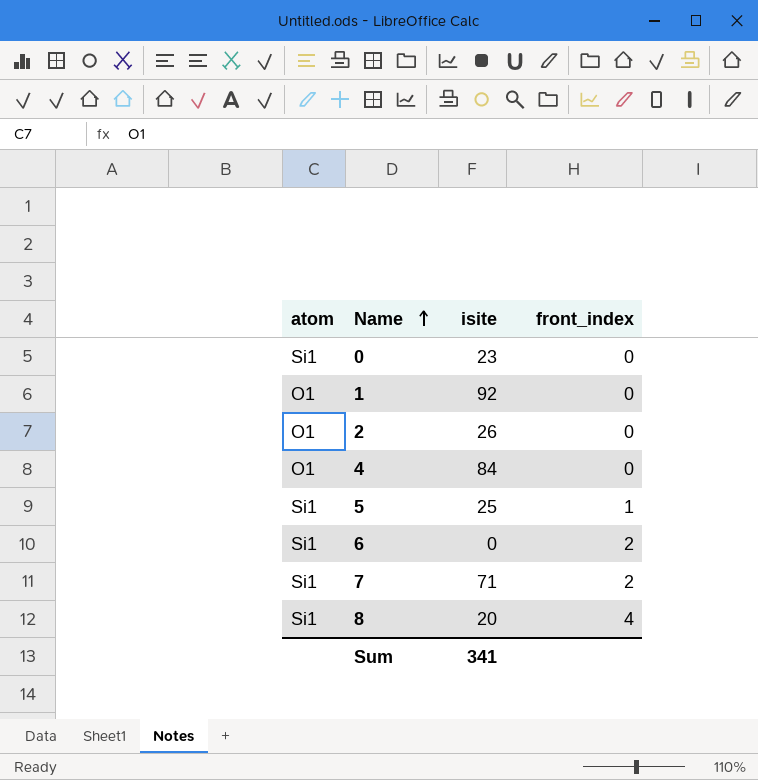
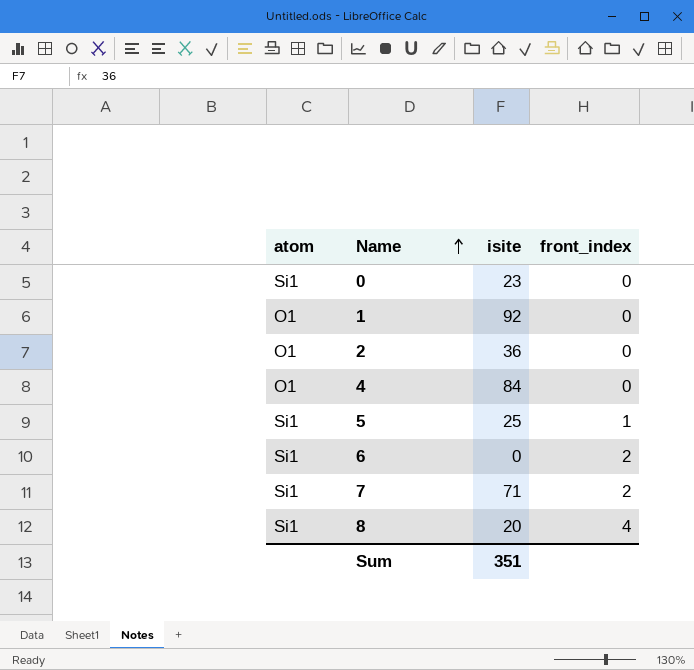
2 | isite: 26 -> 36
Sum | isite: 341 -> 351

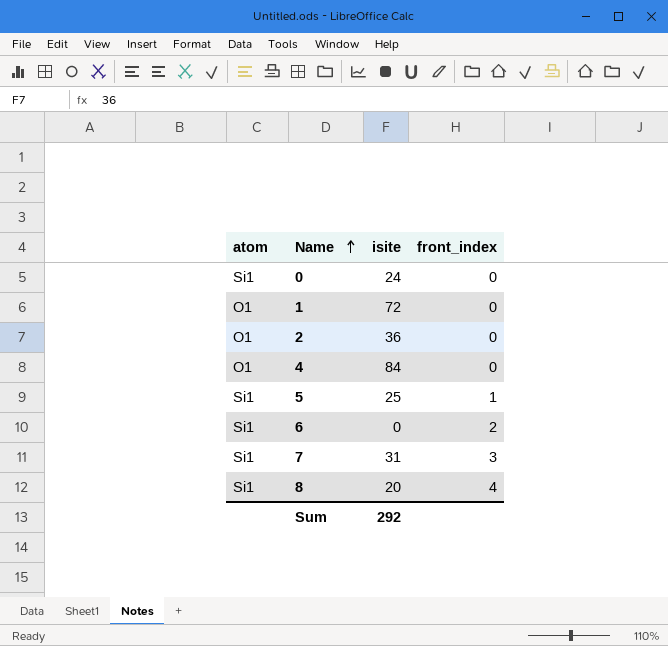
0 | isite: 23 -> 24
1 | isite: 92 -> 72
7 | isite: 71 -> 31
7 | front_index: 2 -> 3
Sum | isite: 351 -> 292

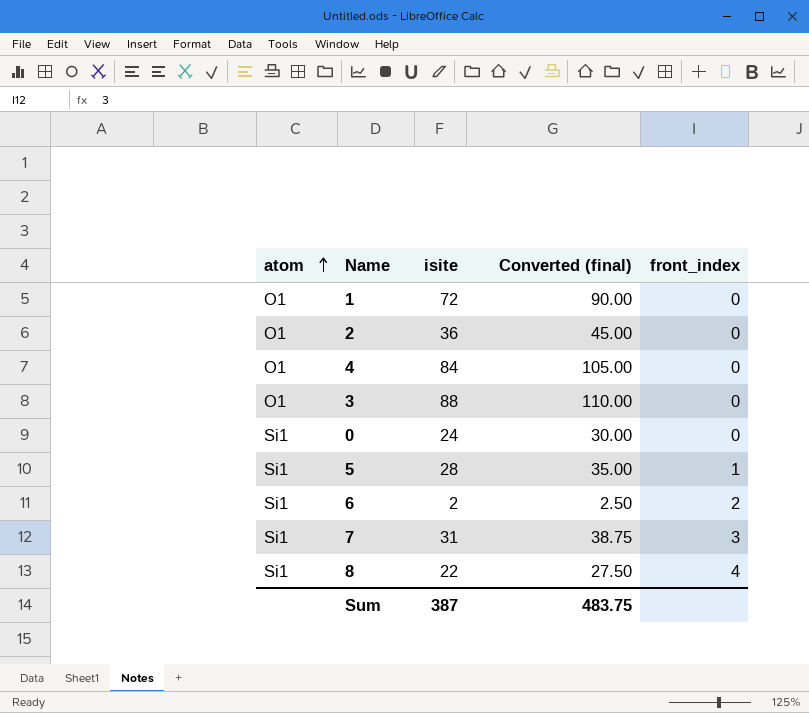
row order: Name ascending -> atom ascending
column Converted (final) | formula: none -> [isite] * 1.25
row 3: none -> O1 | 88 | 110.00 | 0
5 | isite: 25 -> 28
6 | isite: 0 -> 2
8 | isite: 20 -> 22
Sum | isite: 292 -> 387

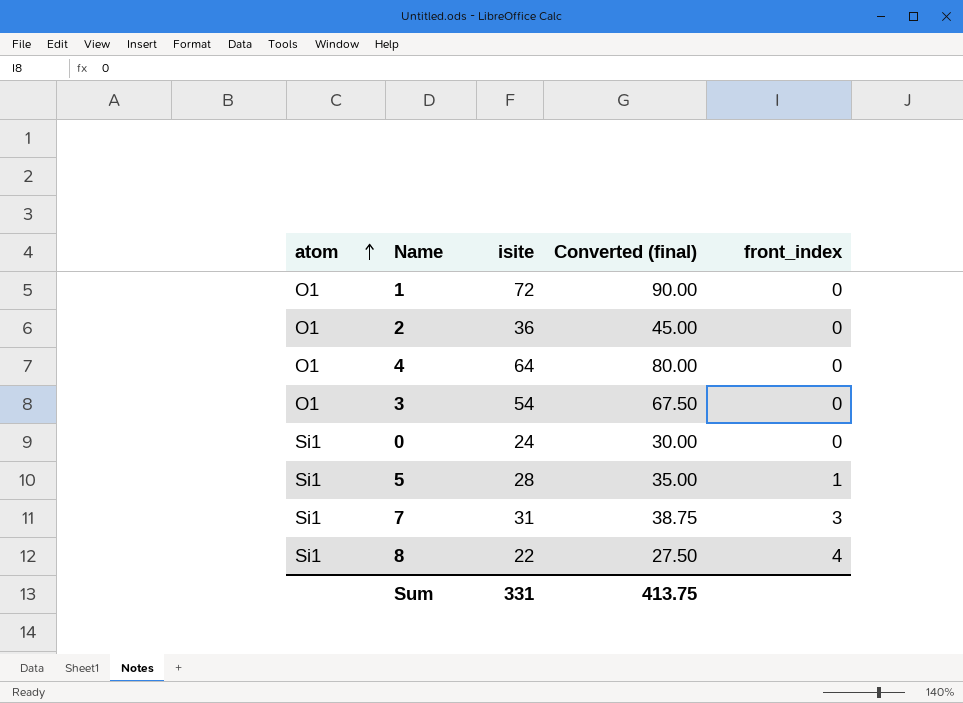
row 6: Si1 | 2 | 2.50 | 2 -> none
4 | isite: 84 -> 64
4 | Converted (final): 105.00 -> 80.00
3 | isite: 88 -> 54
3 | Converted (final): 110.00 -> 67.50
Sum | isite: 387 -> 331
Sum | Converted (final): 483.75 -> 413.75

